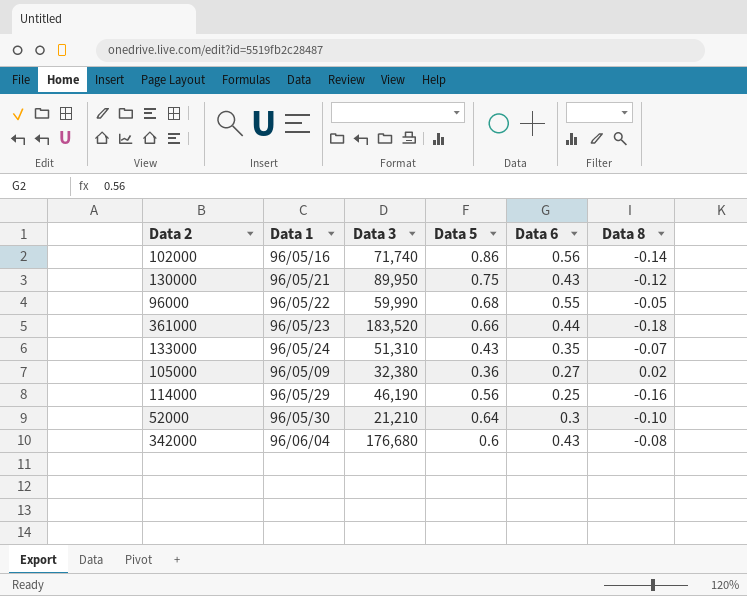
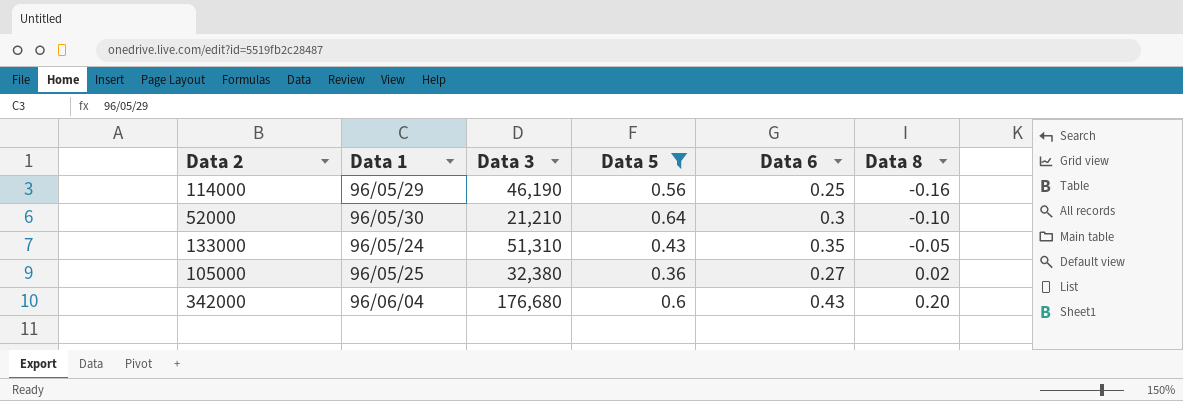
filter: none -> Data 5 <= 0.64
row order: none -> Data 8 ascending
133000 | Data 8: -0.07 -> -0.05
105000 | Data 1: 96/05/09 -> 96/05/25
342000 | Data 8: -0.08 -> 0.20

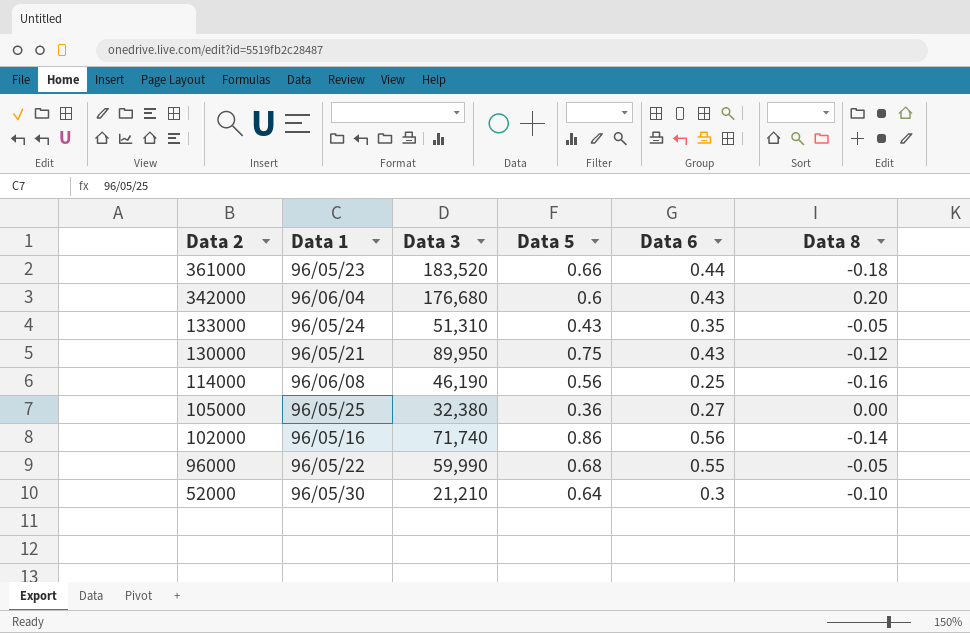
filter: Data 5 <= 0.64 -> none
row order: Data 8 ascending -> Data 2 descending
114000 | Data 1: 96/05/29 -> 96/06/08
105000 | Data 8: 0.02 -> 0.00

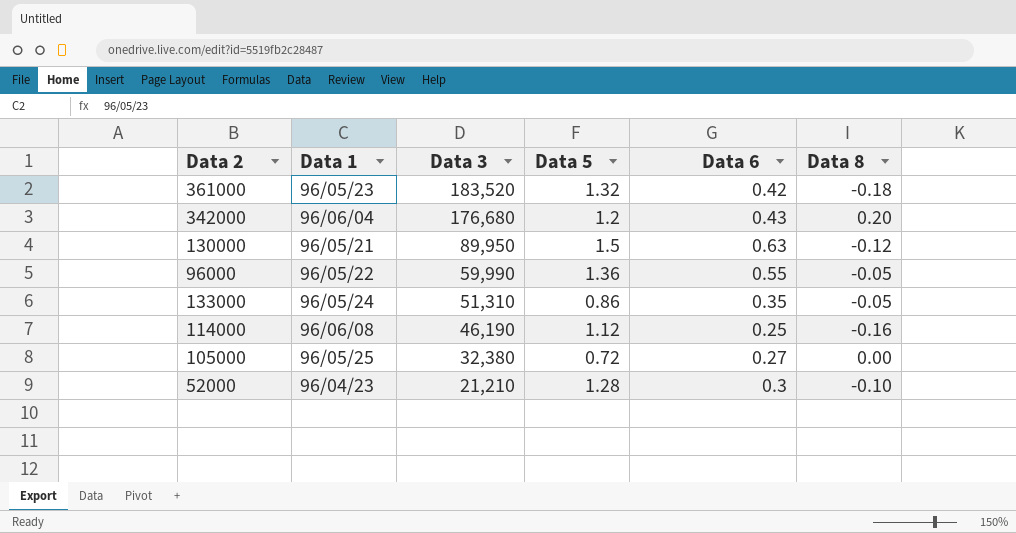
row order: Data 2 descending -> Data 3 descending
row 102000: 96/05/16 | 71,740 | 0.86 | 0.56 | -0.14 -> none
361000 | Data 5: 0.66 -> 1.32
361000 | Data 6: 0.44 -> 0.42
342000 | Data 5: 0.6 -> 1.2
130000 | Data 5: 0.75 -> 1.5
130000 | Data 6: 0.43 -> 0.63
96000 | Data 5: 0.68 -> 1.36
133000 | Data 5: 0.43 -> 0.86
114000 | Data 5: 0.56 -> 1.12
105000 | Data 5: 0.36 -> 0.72
52000 | Data 1: 96/05/30 -> 96/04/23
52000 | Data 5: 0.64 -> 1.28

